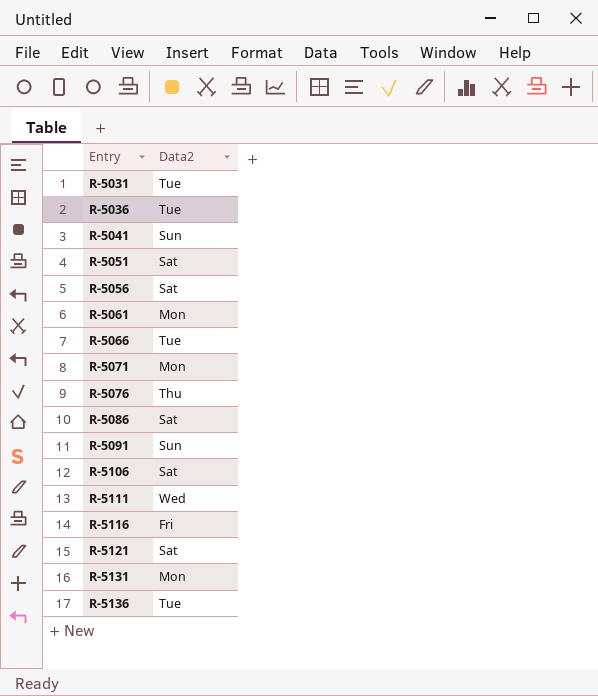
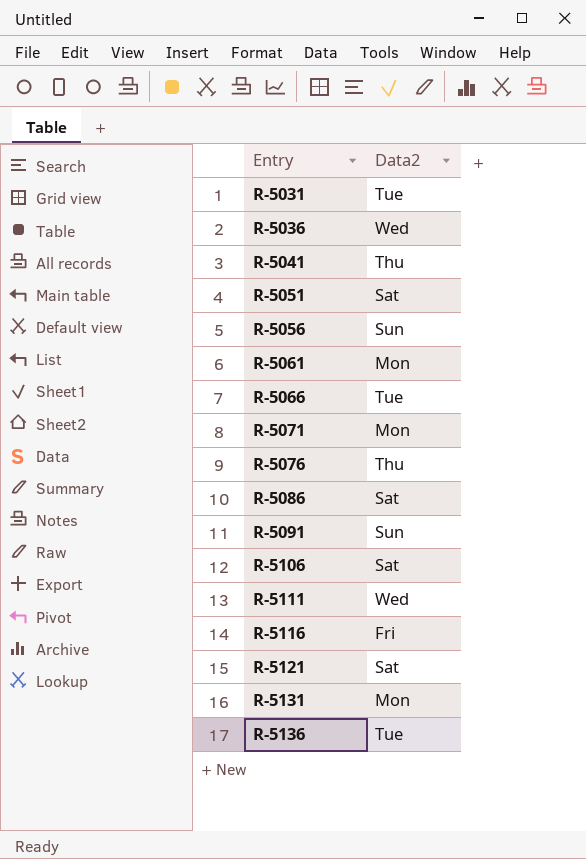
R-5036 | Data2: Tue -> Wed
R-5041 | Data2: Sun -> Thu
R-5056 | Data2: Sat -> Sun

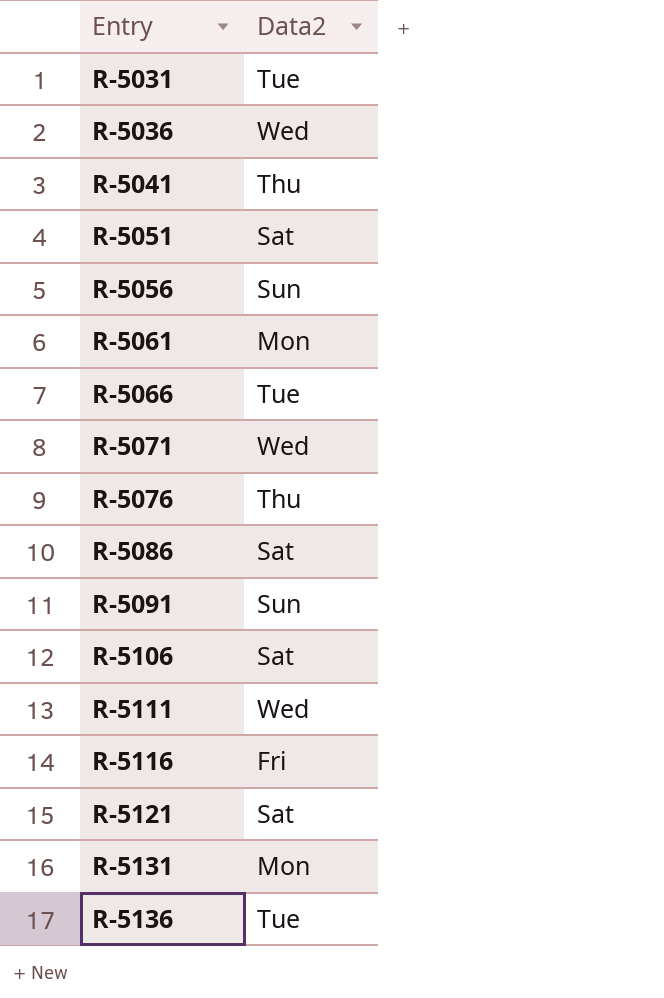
R-5071 | Data2: Mon -> Wed

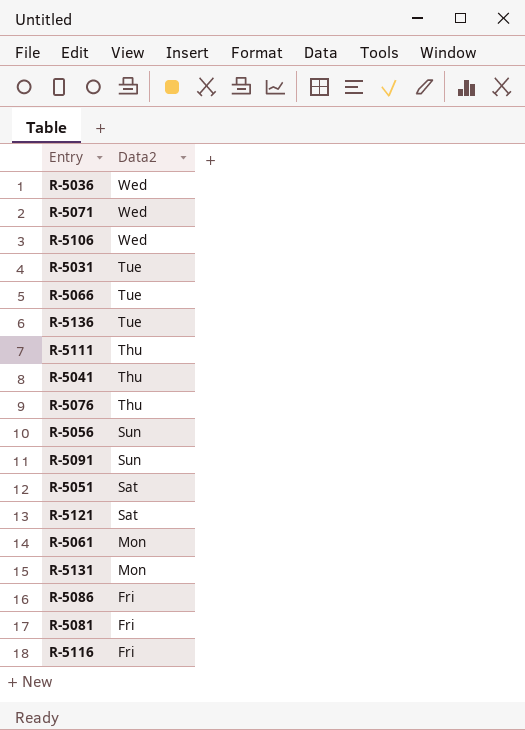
row order: Entry ascending -> Data2 descending
R-5106 | Data2: Sat -> Wed
R-5111 | Data2: Wed -> Thu
R-5086 | Data2: Sat -> Fri
row R-5081: none -> Fri

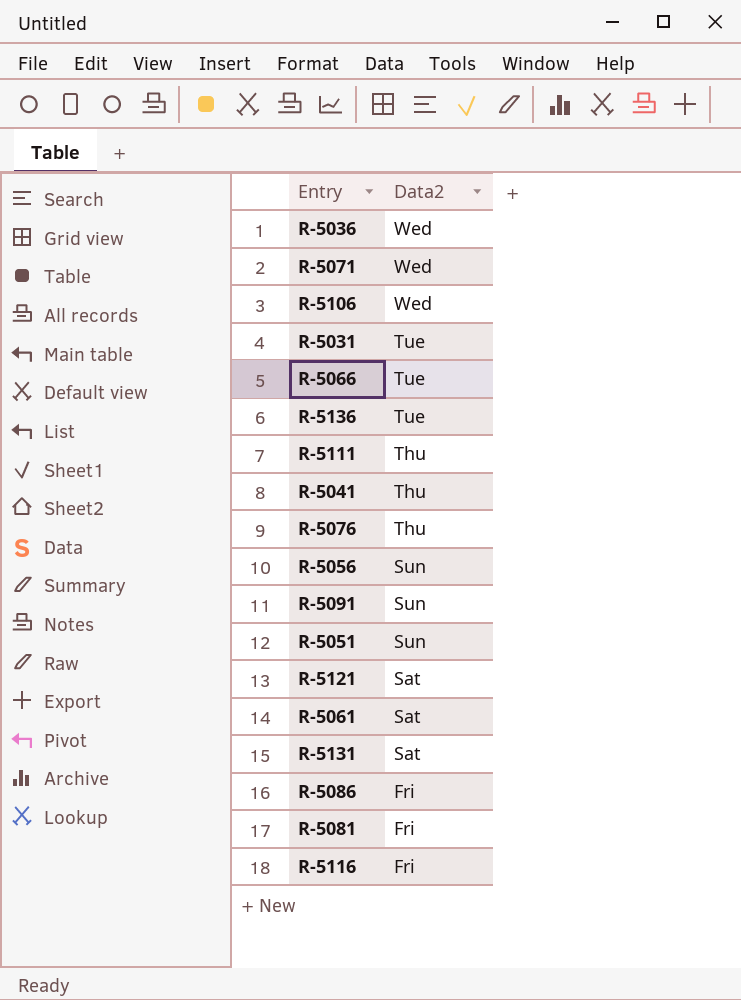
R-5051 | Data2: Sat -> Sun
R-5061 | Data2: Mon -> Sat
R-5131 | Data2: Mon -> Sat

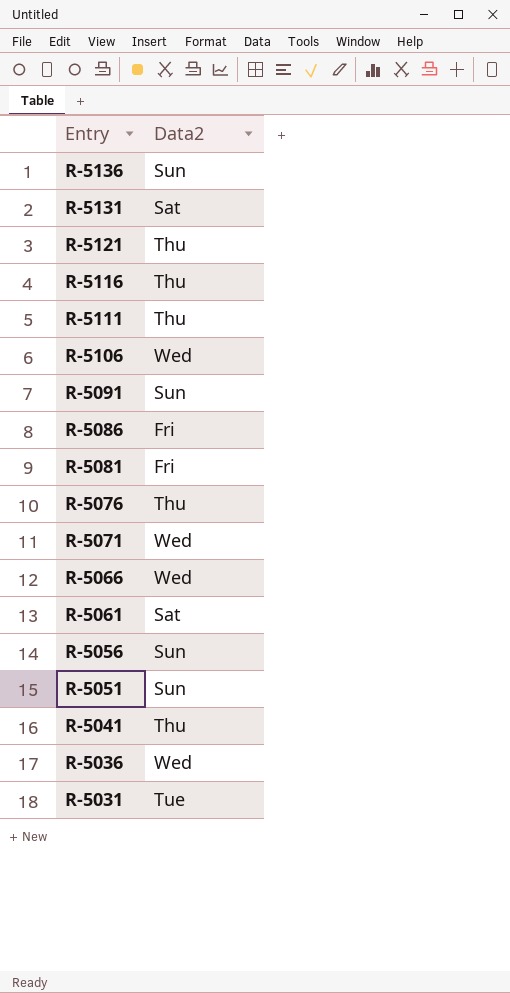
row order: Data2 descending -> Entry descending
R-5136 | Data2: Tue -> Sun
R-5121 | Data2: Sat -> Thu
R-5116 | Data2: Fri -> Thu
R-5066 | Data2: Tue -> Wed

